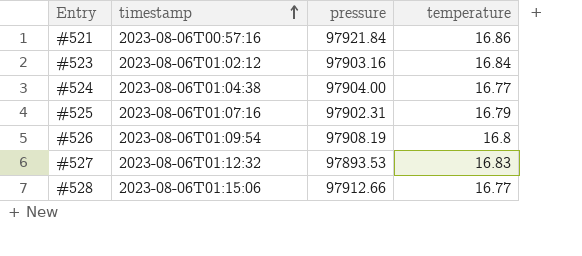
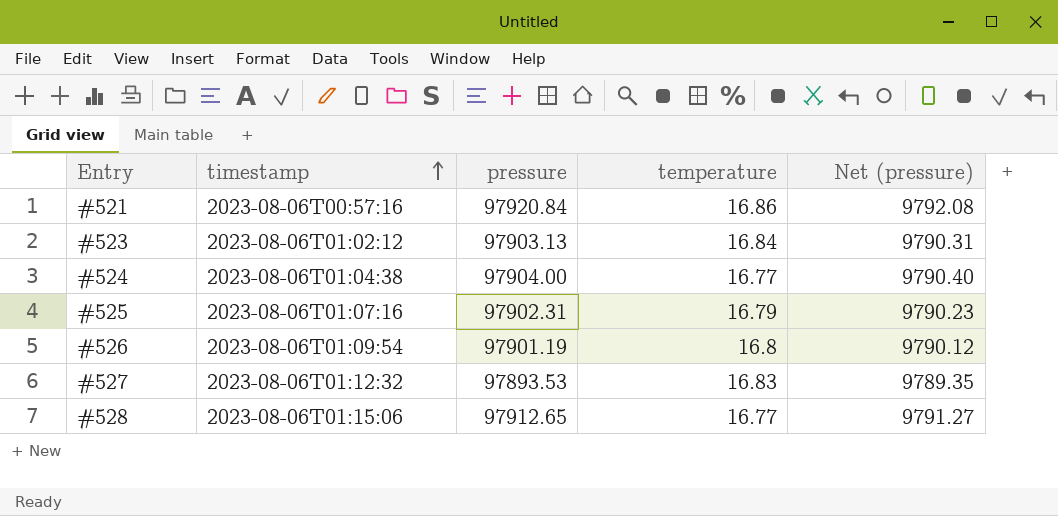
column Net (pressure) | formula: none -> [pressure] * 0.1
#521 | pressure: 97921.84 -> 97920.84
#523 | pressure: 97903.16 -> 97903.13
#526 | pressure: 97908.19 -> 97901.19
#528 | pressure: 97912.66 -> 97912.65

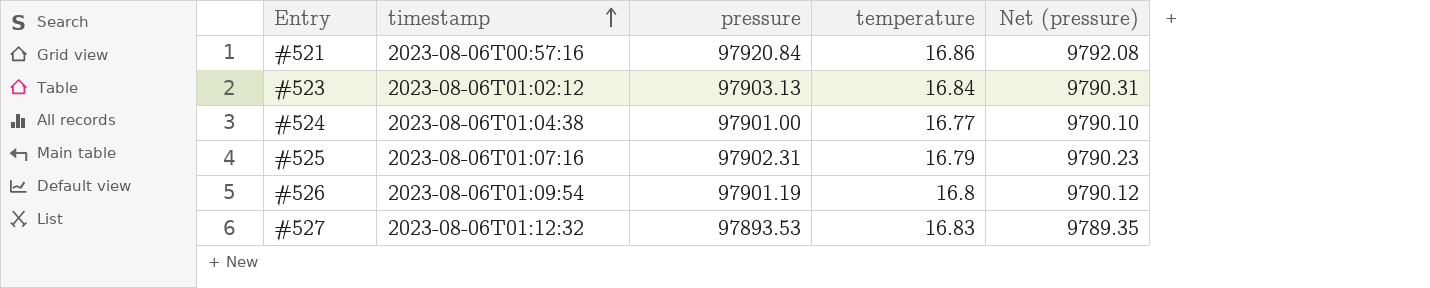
row #528: 2023-08-06T01:15:06 | 97912.65 | 16.77 | 9791.27 -> none
#524 | pressure: 97904.00 -> 97901.00
#524 | Net (pressure): 9790.40 -> 9790.10

